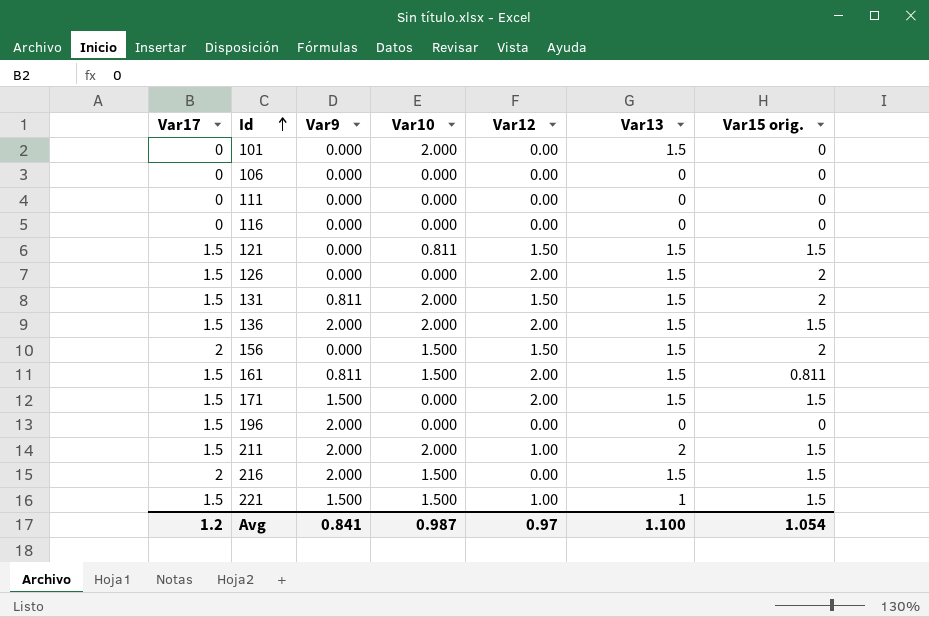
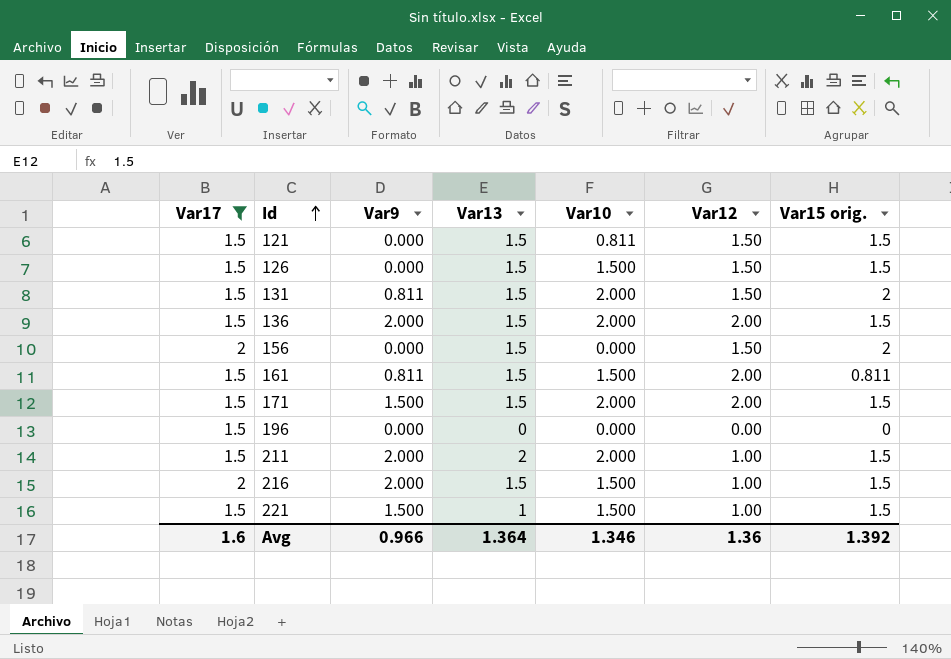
filter: none -> Var17 != 0
column Var13 | position: 6 -> 4
126 | Var10: 0.000 -> 1.500
126 | Var12: 2.00 -> 1.50
126 | Var15 orig.: 2 -> 1.5
156 | Var10: 1.500 -> 0.000
171 | Var10: 0.000 -> 2.000
196 | Var9: 2.000 -> 0.000
216 | Var12: 0.00 -> 1.00
Avg | Var17: 1.2 -> 1.6
Avg | Var9: 0.841 -> 0.966
Avg | Var13: 1.100 -> 1.364
Avg | Var10: 0.987 -> 1.346
Avg | Var12: 0.97 -> 1.36
Avg | Var15 orig.: 1.054 -> 1.392

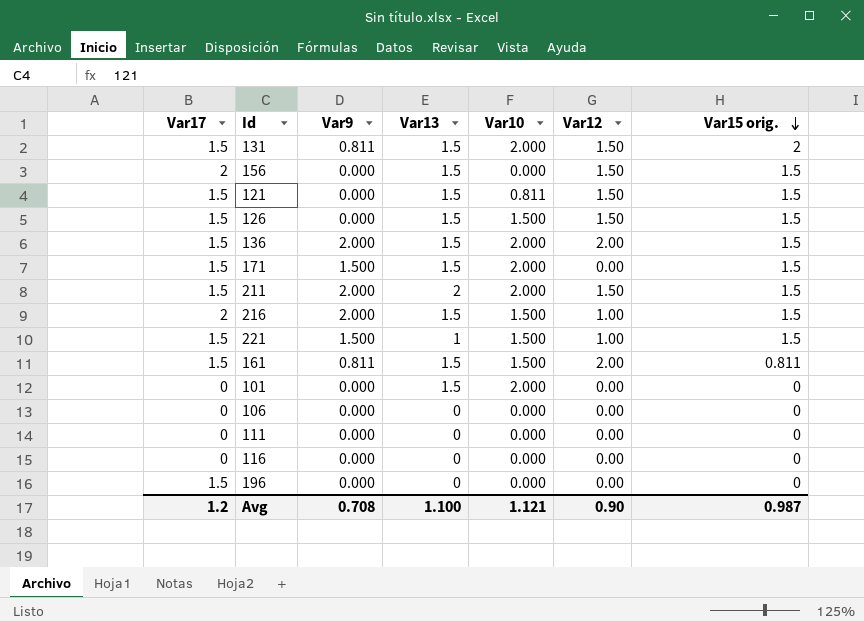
filter: Var17 != 0 -> none
row order: Id ascending -> Var15 orig. descending
156 | Var15 orig.: 2 -> 1.5
171 | Var12: 2.00 -> 0.00
211 | Var12: 1.00 -> 1.50
Avg | Var17: 1.6 -> 1.2
Avg | Var9: 0.966 -> 0.708
Avg | Var13: 1.364 -> 1.100
Avg | Var10: 1.346 -> 1.121
Avg | Var12: 1.36 -> 0.90
Avg | Var15 orig.: 1.392 -> 0.987

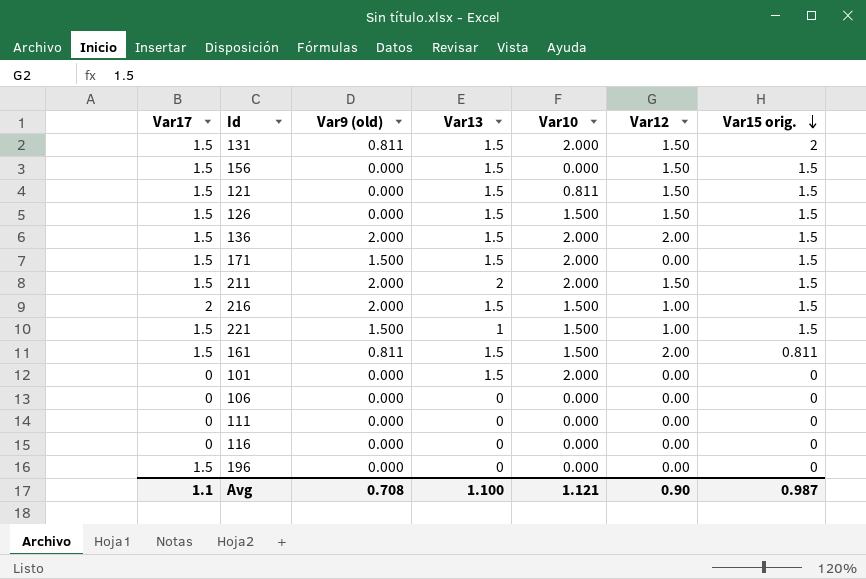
column name: Var9 -> Var9 (old)
156 | Var17: 2 -> 1.5
Avg | Var17: 1.2 -> 1.1

